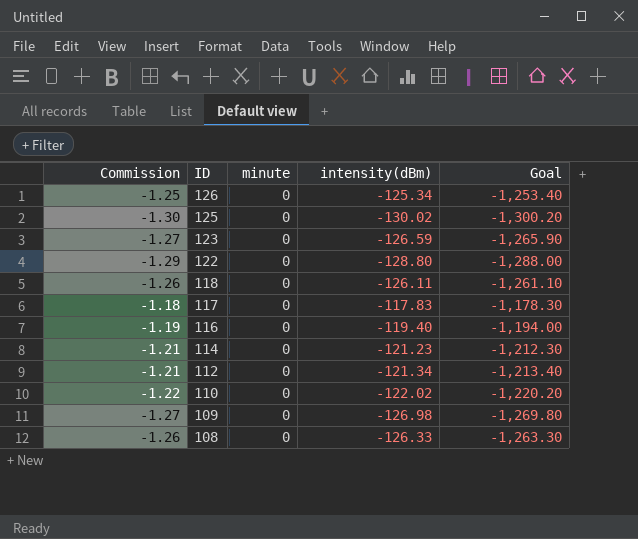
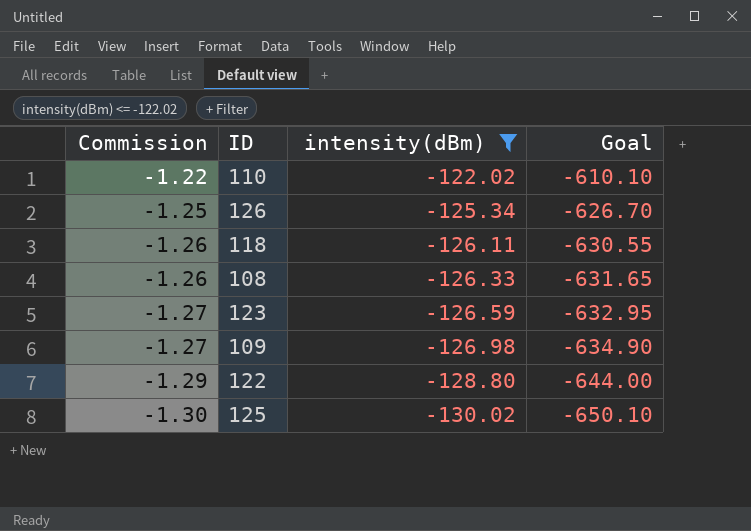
filter: none -> intensity(dBm) <= -122.02
row order: ID descending -> Commission descending
column minute | position: 3 -> none
column Goal | formula: [intensity(dBm)] * 10 -> [intensity(dBm)] * 5

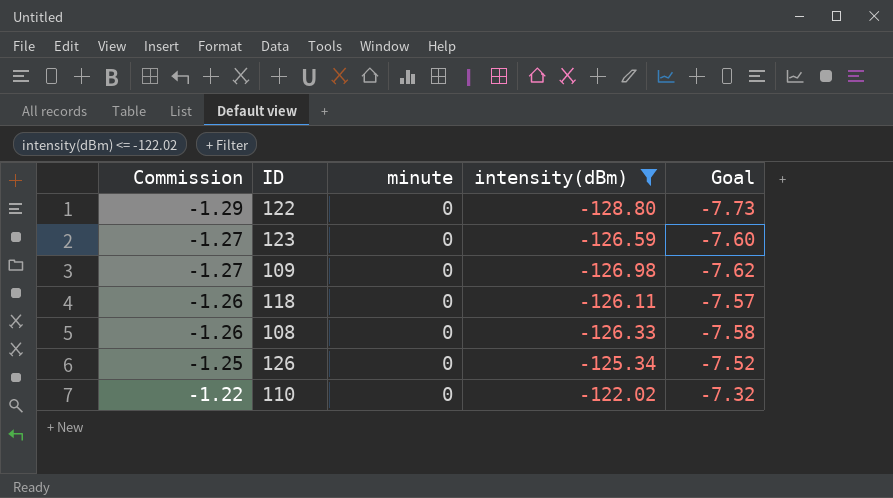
row order: Commission descending -> Commission ascending
column minute | position: none -> 3
column Goal | formula: [intensity(dBm)] * 5 -> [intensity(dBm)] * 0.06
row 125: -1.30 | -130.02 | -650.10 -> none

